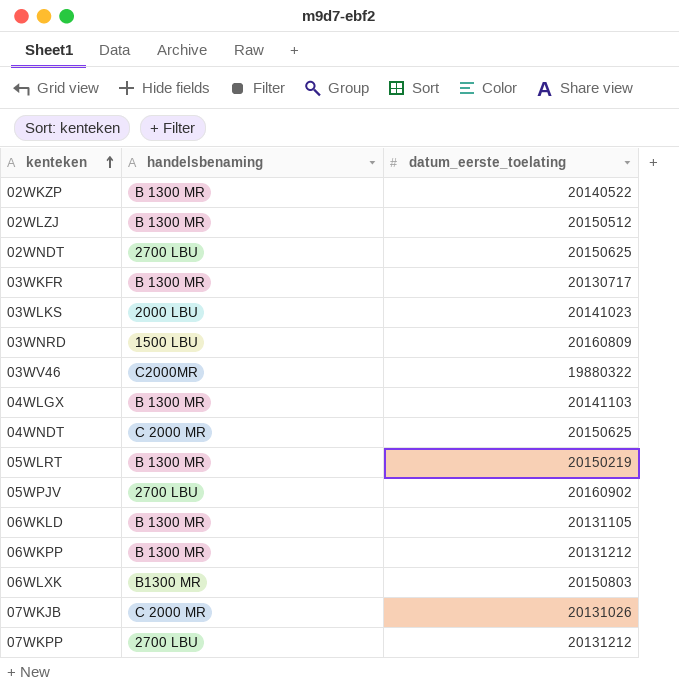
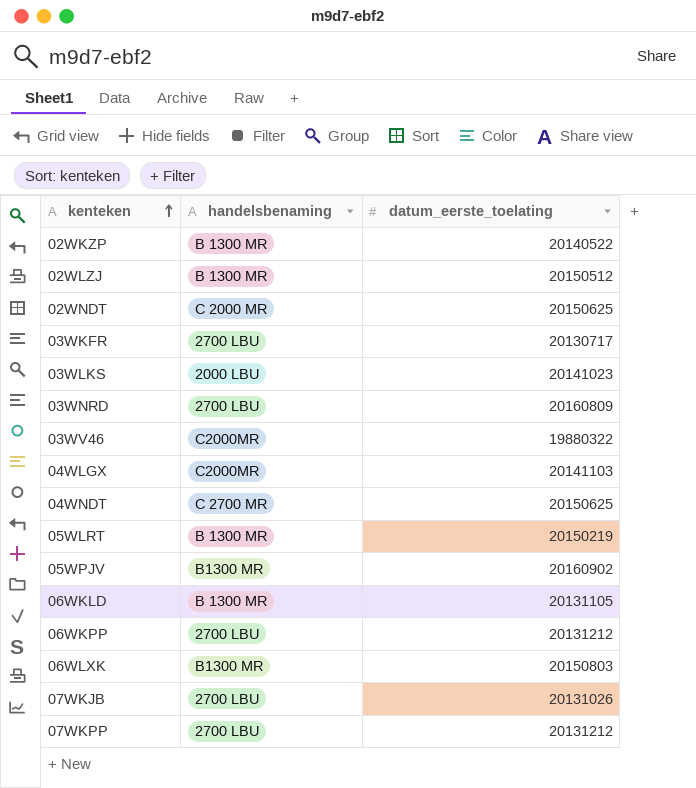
02WNDT | handelsbenaming: 2700 LBU -> C 2000 MR
03WKFR | handelsbenaming: B 1300 MR -> 2700 LBU
03WNRD | handelsbenaming: 1500 LBU -> 2700 LBU
04WLGX | handelsbenaming: B 1300 MR -> C2000MR
04WNDT | handelsbenaming: C 2000 MR -> C 2700 MR
05WPJV | handelsbenaming: 2700 LBU -> B1300 MR
06WKPP | handelsbenaming: B 1300 MR -> 2700 LBU
07WKJB | handelsbenaming: C 2000 MR -> 2700 LBU

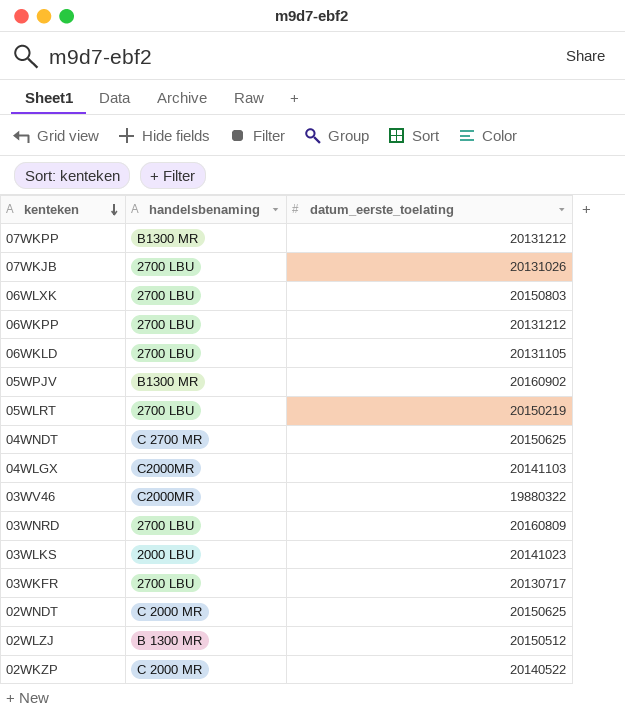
row order: kenteken ascending -> kenteken descending
07WKPP | handelsbenaming: 2700 LBU -> B1300 MR
06WLXK | handelsbenaming: B1300 MR -> 2700 LBU
06WKLD | handelsbenaming: B 1300 MR -> 2700 LBU
05WLRT | handelsbenaming: B 1300 MR -> 2700 LBU
02WKZP | handelsbenaming: B 1300 MR -> C 2000 MR

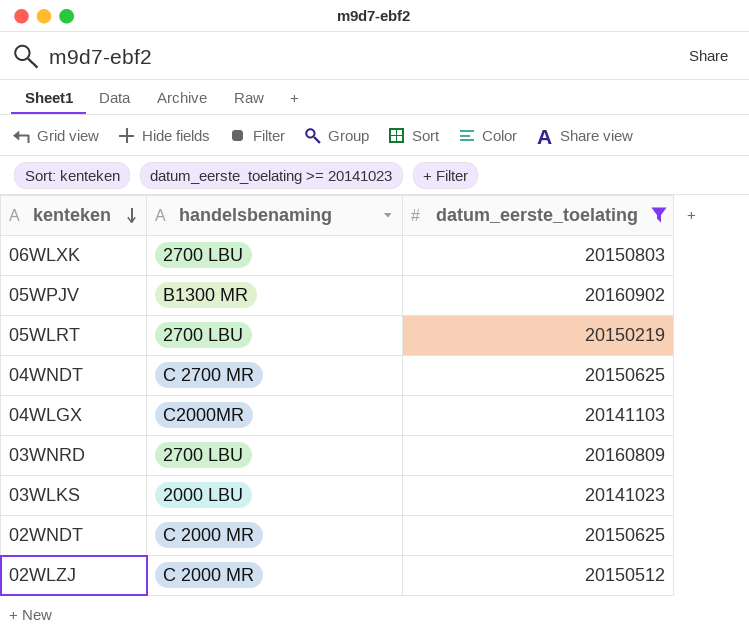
filter: none -> datum_eerste_toelating >= 20141023
02WLZJ | handelsbenaming: B 1300 MR -> C 2000 MR

